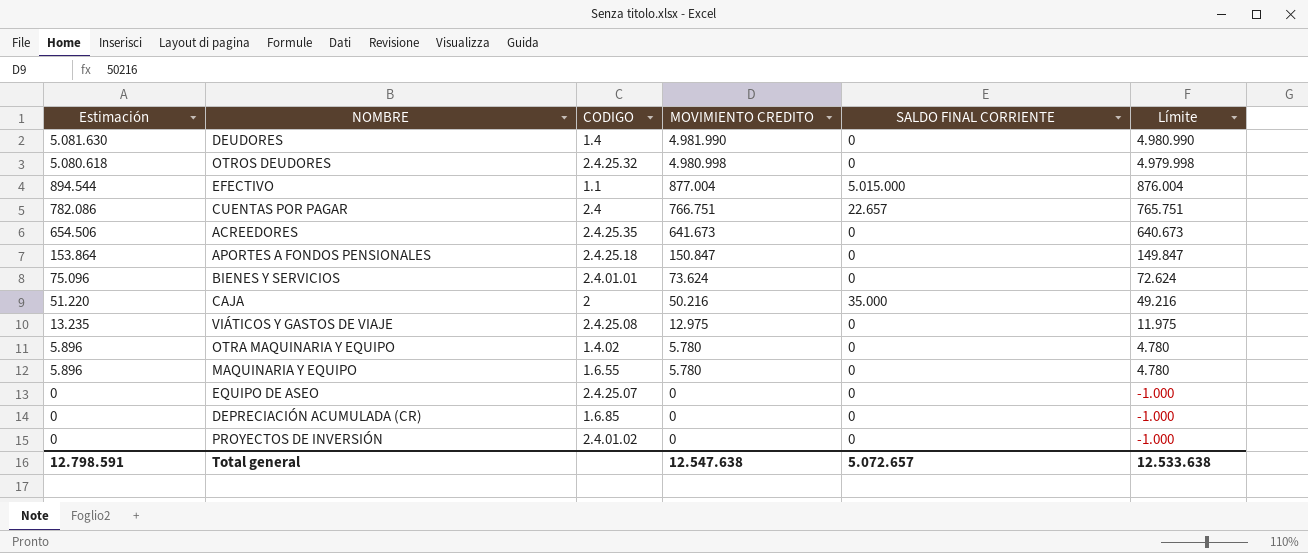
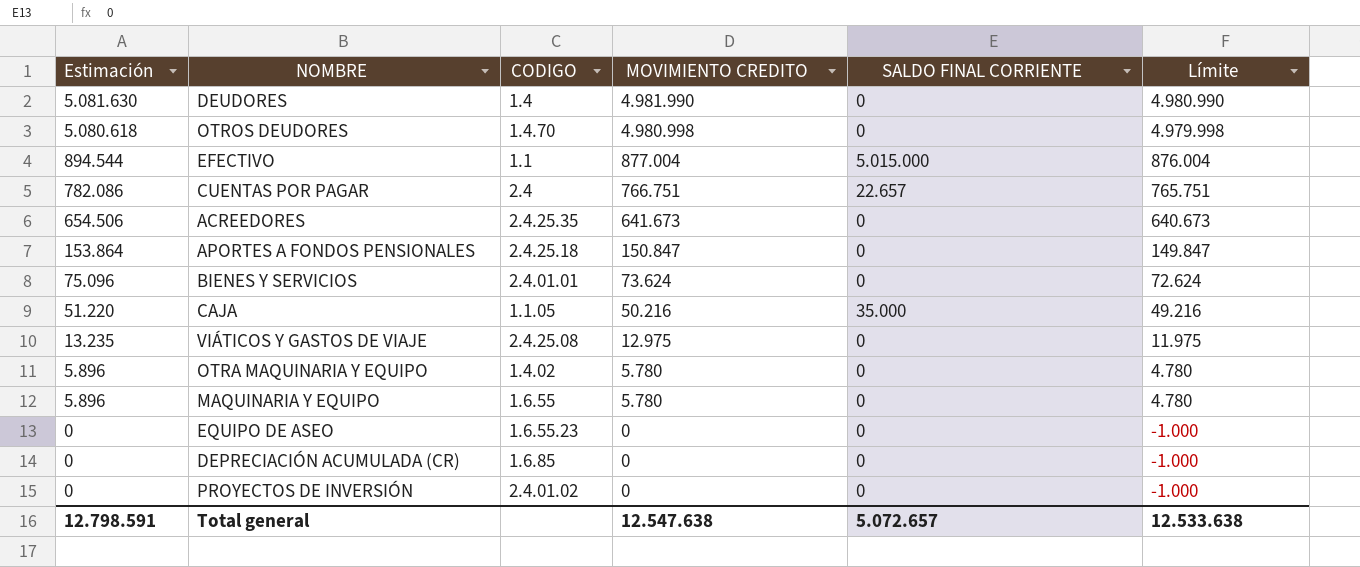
OTROS DEUDORES | CODIGO: 2.4.25.32 -> 1.4.70
CAJA | CODIGO: 2 -> 1.1.05
EQUIPO DE ASEO | CODIGO: 2.4.25.07 -> 1.6.55.23

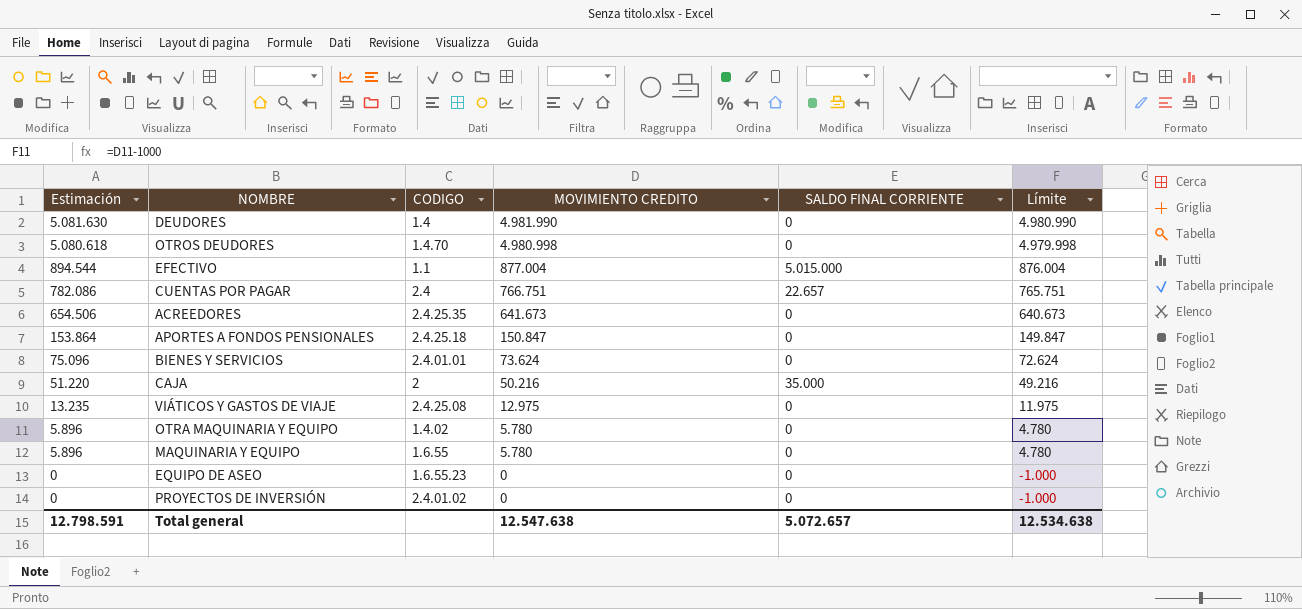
row DEPRECIACIÓN ACUMULADA (CR): 0 | 1.6.85 | 0 | 0 | -1.000 -> none
CAJA | CODIGO: 1.1.05 -> 2
Total general | Límite: 12.533.638 -> 12.534.638

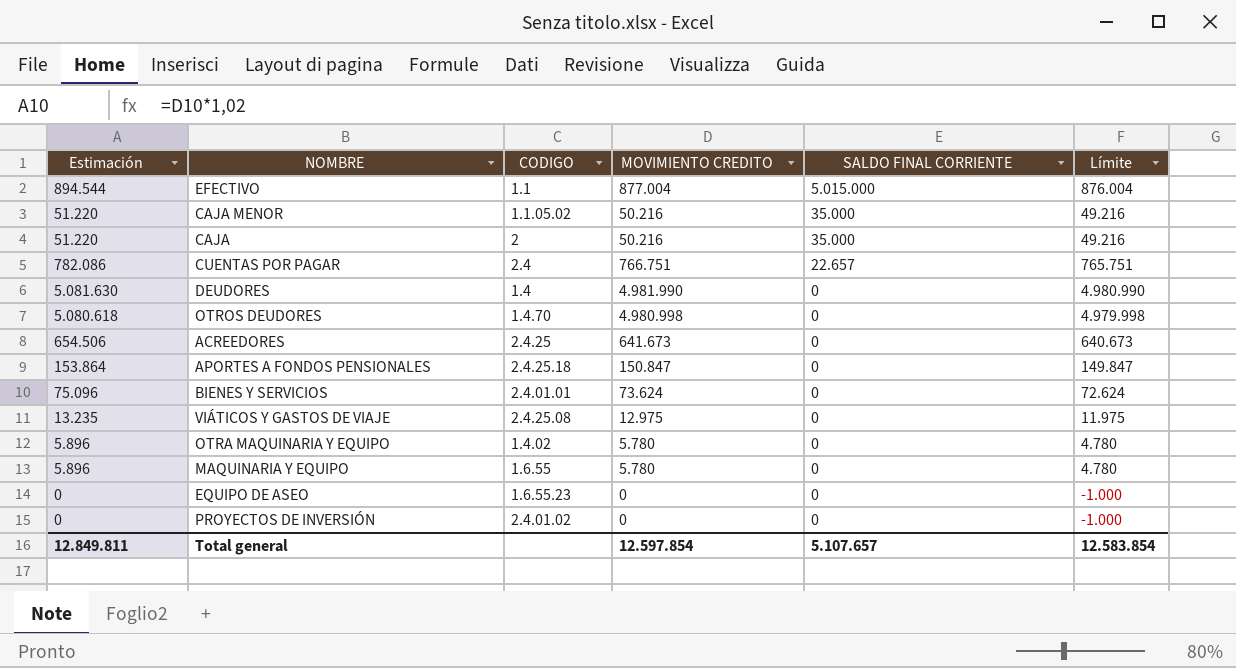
row order: Estimación descending -> SALDO FINAL CORRIENTE descending
row CAJA MENOR: none -> 51.220 | 1.1.05.02 | 50.216 | 35.000 | 49.216
ACREEDORES | CODIGO: 2.4.25.35 -> 2.4.25
Total general | Estimación: 12.798.591 -> 12.849.811
Total general | MOVIMIENTO CREDITO: 12.547.638 -> 12.597.854
Total general | SALDO FINAL CORRIENTE: 5.072.657 -> 5.107.657
Total general | Límite: 12.534.638 -> 12.583.854

